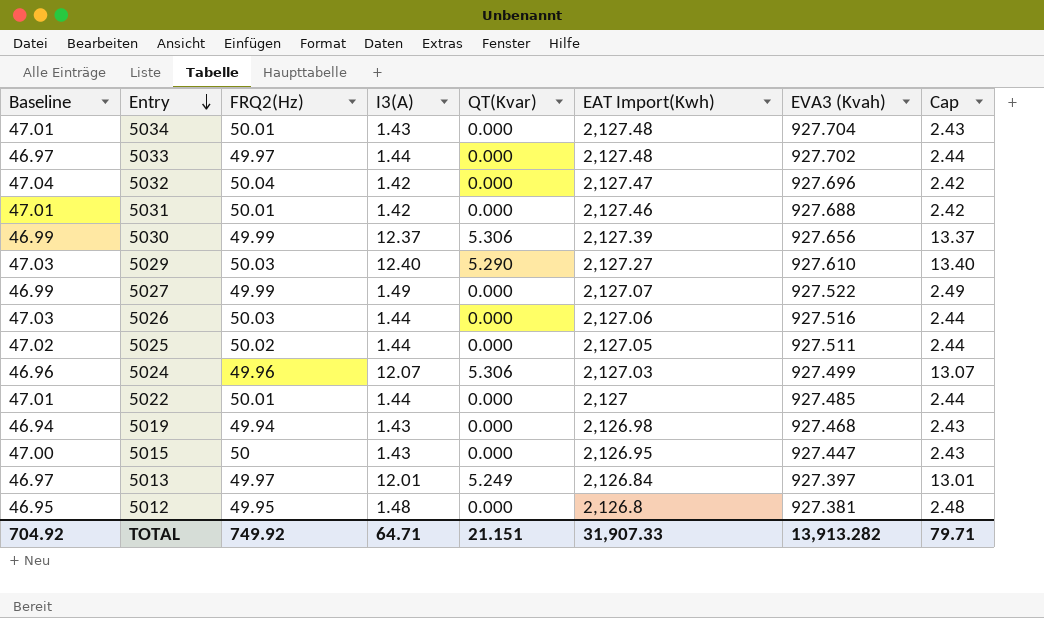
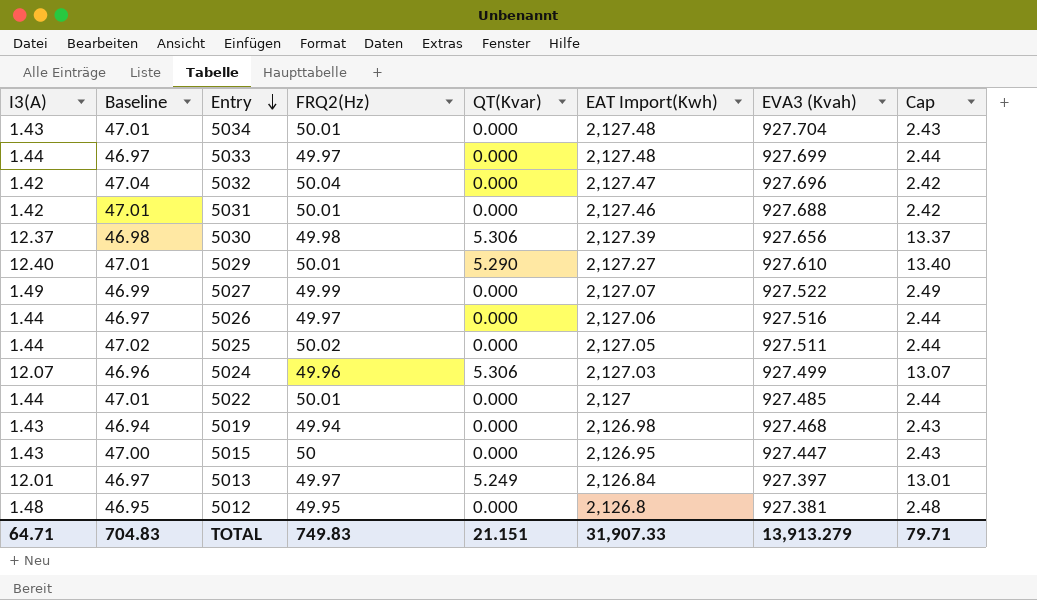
column I3(A) | position: 4 -> 1
5033 | EVA3 (Kvah): 927.702 -> 927.699
5030 | Baseline: 46.99 -> 46.98
5030 | FRQ2(Hz): 49.99 -> 49.98
5029 | Baseline: 47.03 -> 47.01
5029 | FRQ2(Hz): 50.03 -> 50.01
5026 | Baseline: 47.03 -> 46.97
5026 | FRQ2(Hz): 50.03 -> 49.97
TOTAL | Baseline: 704.92 -> 704.83
TOTAL | FRQ2(Hz): 749.92 -> 749.83
TOTAL | EVA3 (Kvah): 13,913.282 -> 13,913.279

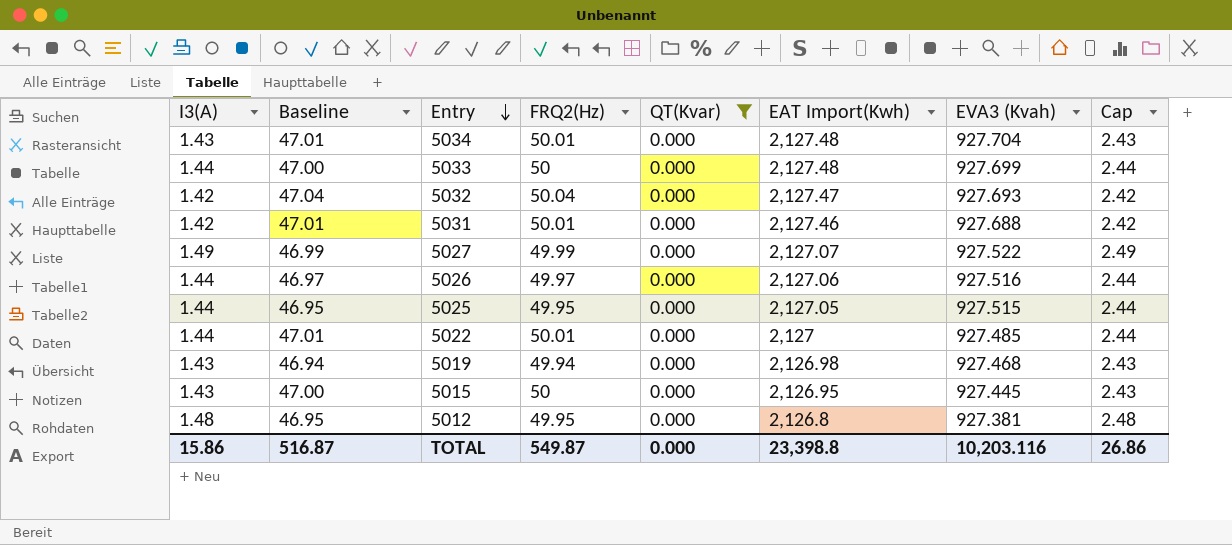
filter: none -> QT(Kvar) = 0.000
5033 | Baseline: 46.97 -> 47.00
5033 | FRQ2(Hz): 49.97 -> 50
5032 | EVA3 (Kvah): 927.696 -> 927.693
5025 | Baseline: 47.02 -> 46.95
5025 | FRQ2(Hz): 50.02 -> 49.95
5025 | EVA3 (Kvah): 927.511 -> 927.515
5015 | EVA3 (Kvah): 927.447 -> 927.445
TOTAL | I3(A): 64.71 -> 15.86
TOTAL | Baseline: 704.83 -> 516.87
TOTAL | FRQ2(Hz): 749.83 -> 549.87
TOTAL | QT(Kvar): 21.151 -> 0.000
TOTAL | EAT Import(Kwh): 31,907.33 -> 23,398.8
TOTAL | EVA3 (Kvah): 13,913.279 -> 10,203.116
TOTAL | Cap: 79.71 -> 26.86

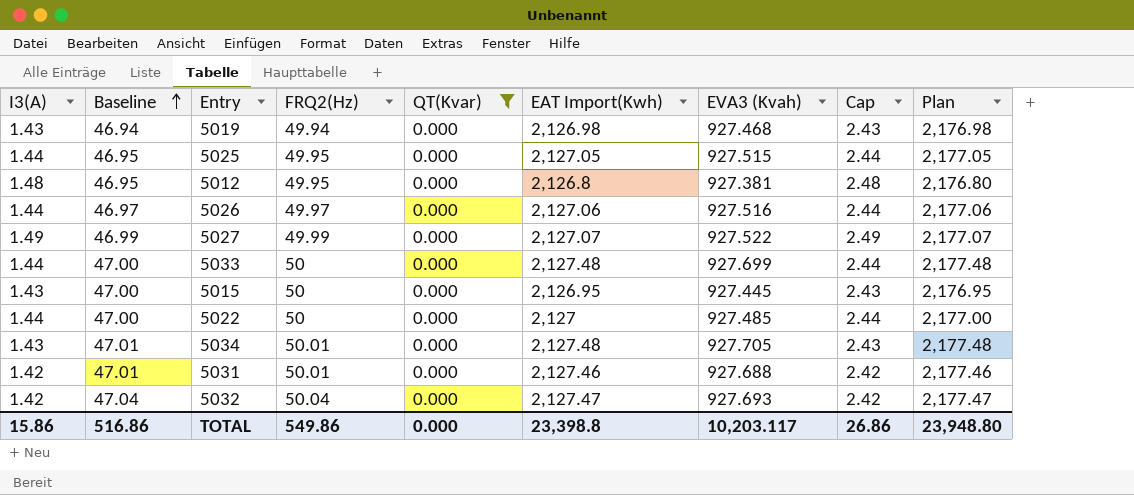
row order: Entry descending -> Baseline ascending
column Plan | formula: none -> [EAT Import(Kwh)] + 50
5022 | Baseline: 47.01 -> 47.00
5022 | FRQ2(Hz): 50.01 -> 50
5034 | EVA3 (Kvah): 927.704 -> 927.705
TOTAL | Baseline: 516.87 -> 516.86
TOTAL | FRQ2(Hz): 549.87 -> 549.86
TOTAL | EVA3 (Kvah): 10,203.116 -> 10,203.117

